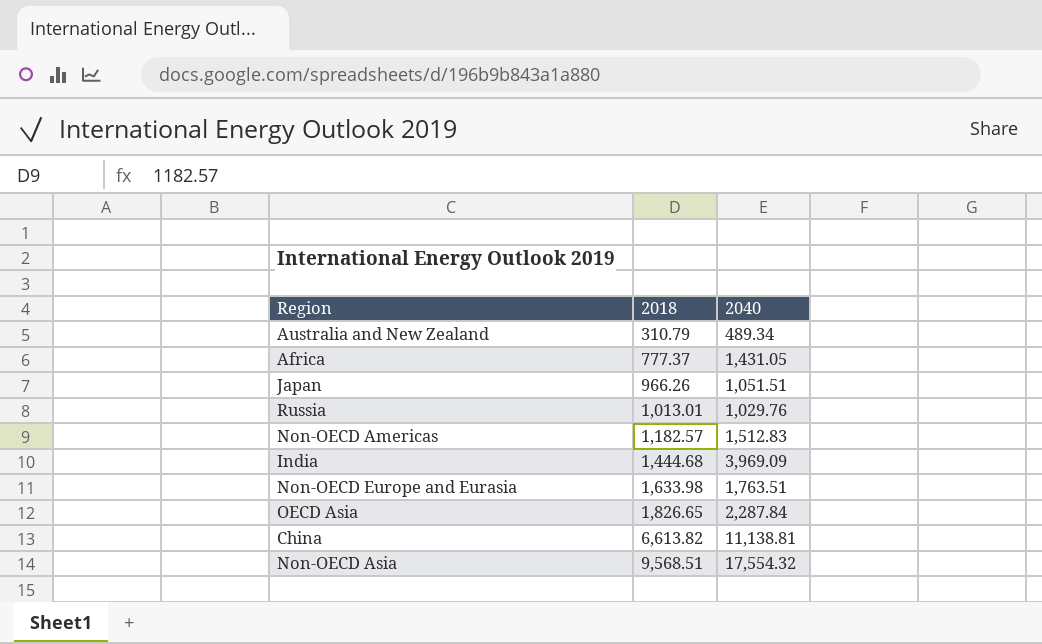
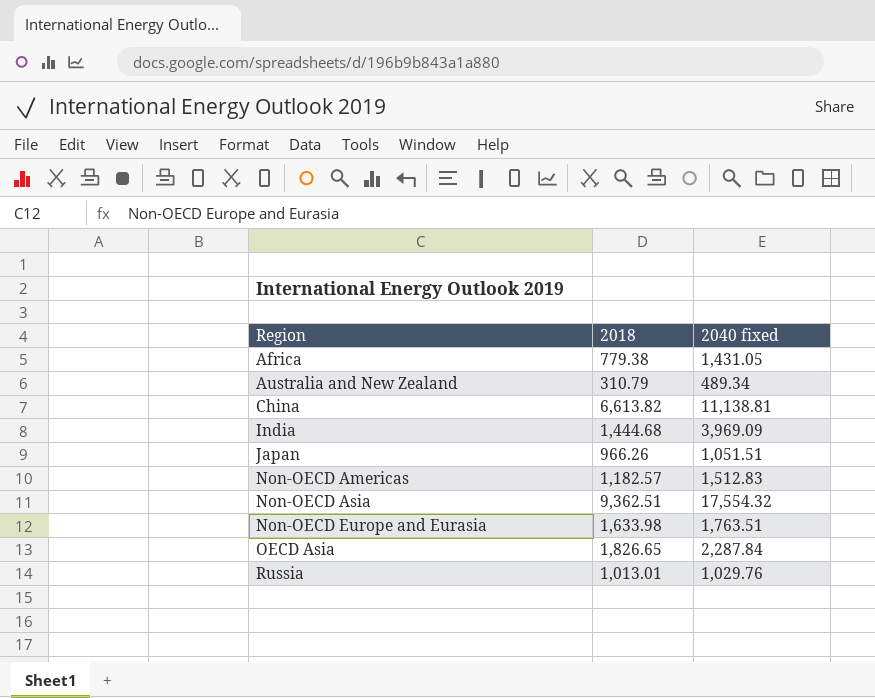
row order: 2018 ascending -> Region ascending
column name: 2040 -> 2040 fixed
Africa | 2018: 777.37 -> 779.38
Non-OECD Asia | 2018: 9,568.51 -> 9,362.51

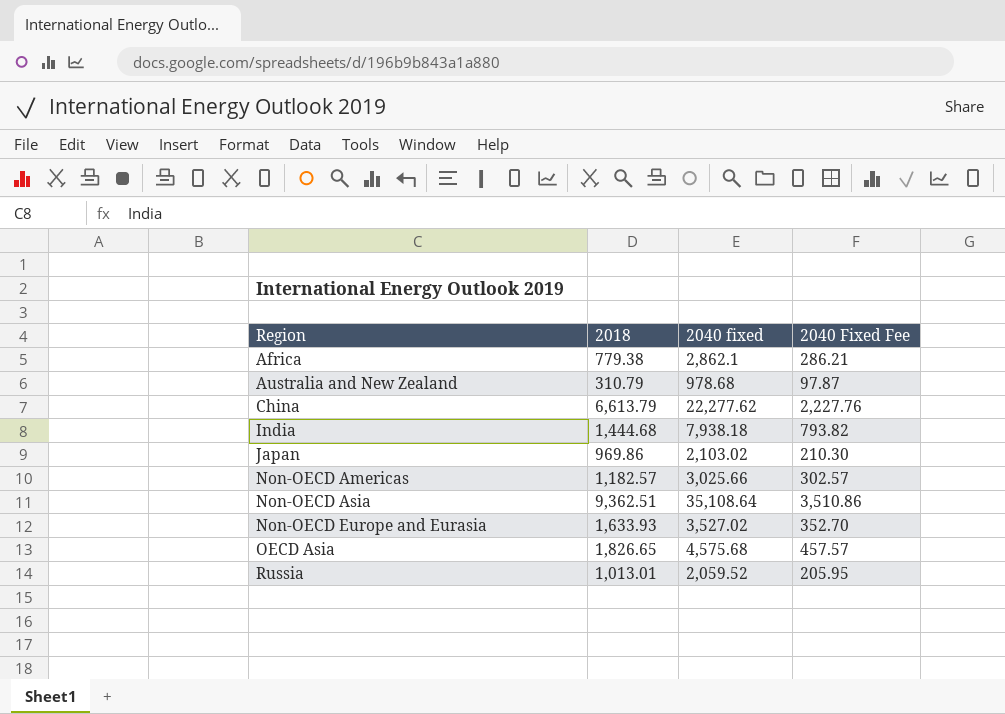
column 2040 Fixed Fee | formula: none -> [2040 fixed] * 0.1
Africa | 2040 fixed: 1,431.05 -> 2,862.1
Australia and New Zealand | 2040 fixed: 489.34 -> 978.68
China | 2018: 6,613.82 -> 6,613.79
China | 2040 fixed: 11,138.81 -> 22,277.62
India | 2040 fixed: 3,969.09 -> 7,938.18
Japan | 2018: 966.26 -> 969.86
Japan | 2040 fixed: 1,051.51 -> 2,103.02
Non-OECD Americas | 2040 fixed: 1,512.83 -> 3,025.66
Non-OECD Asia | 2040 fixed: 17,554.32 -> 35,108.64
Non-OECD Europe and Eurasia | 2018: 1,633.98 -> 1,633.93
Non-OECD Europe and Eurasia | 2040 fixed: 1,763.51 -> 3,527.02
OECD Asia | 2040 fixed: 2,287.84 -> 4,575.68
Russia | 2040 fixed: 1,029.76 -> 2,059.52

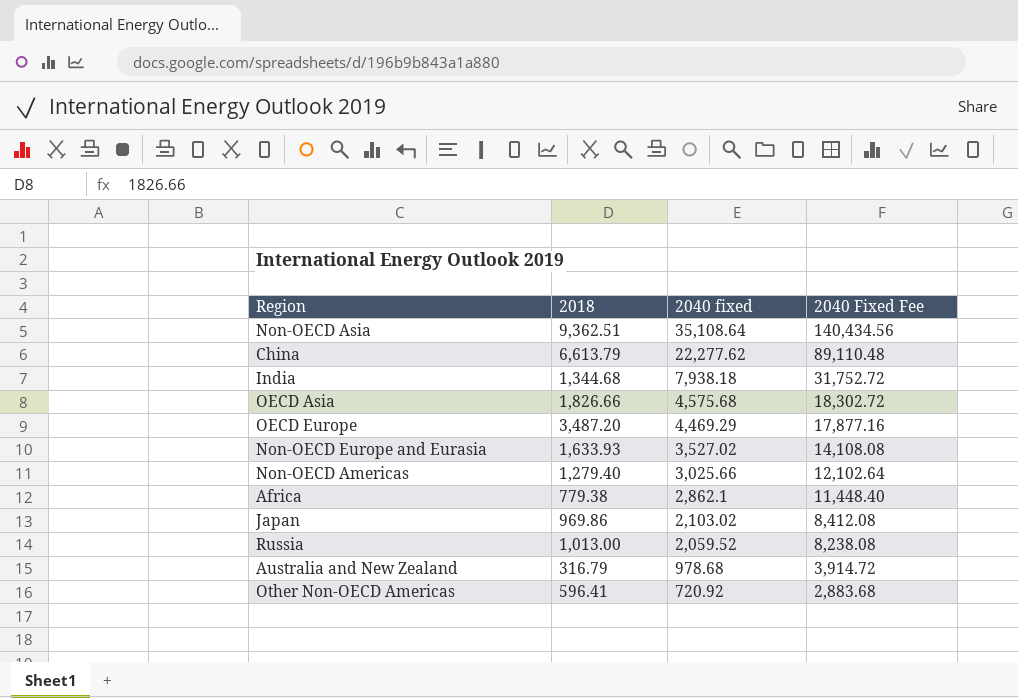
row order: Region ascending -> 2040 fixed descending
column 2040 Fixed Fee | formula: [2040 fixed] * 0.1 -> [2040 fixed] * 4
India | 2018: 1,444.68 -> 1,344.68
OECD Asia | 2018: 1,826.65 -> 1,826.66
row OECD Europe: none -> 3,487.20 | 4,469.29 | 17,877.16
Non-OECD Americas | 2018: 1,182.57 -> 1,279.40
Russia | 2018: 1,013.01 -> 1,013.00
Australia and New Zealand | 2018: 310.79 -> 316.79
row Other Non-OECD Americas: none -> 596.41 | 720.92 | 2,883.68

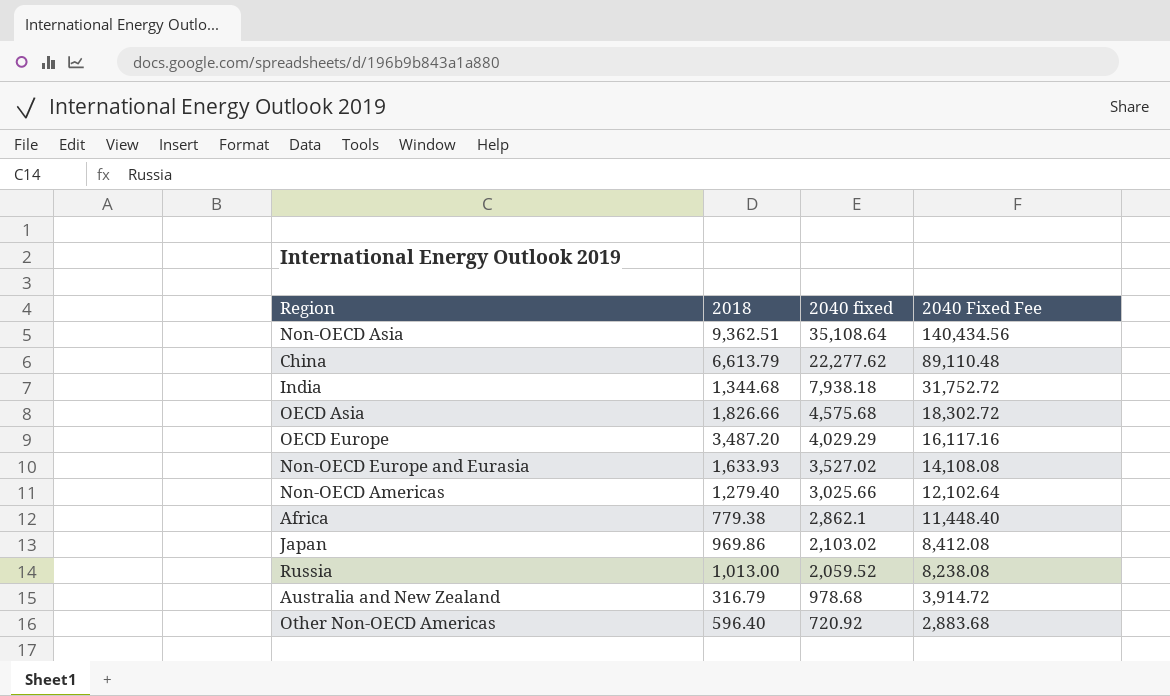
OECD Europe | 2040 fixed: 4,469.29 -> 4,029.29
OECD Europe | 2040 Fixed Fee: 17,877.16 -> 16,117.16
Other Non-OECD Americas | 2018: 596.41 -> 596.40

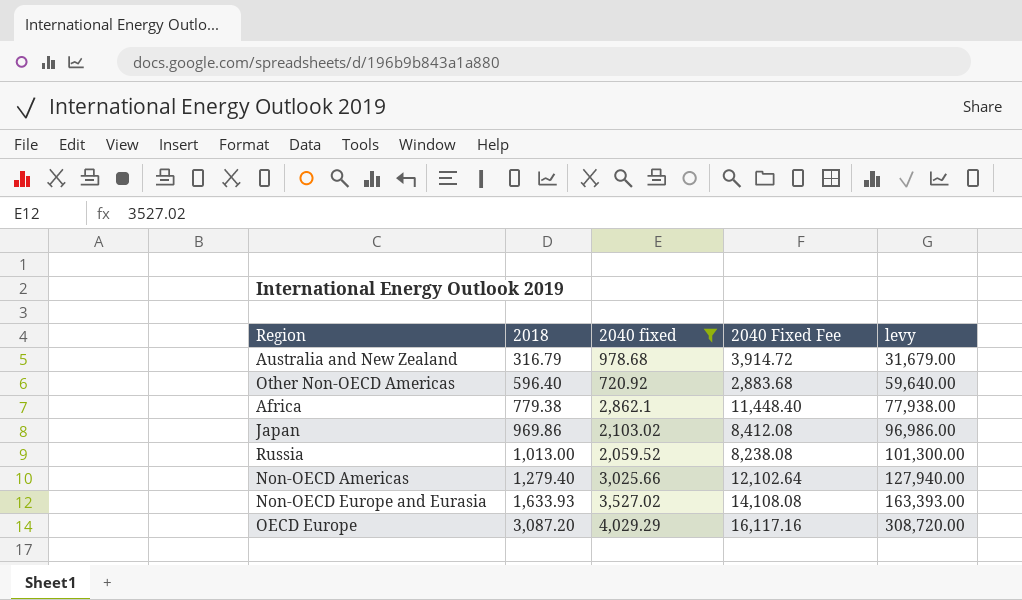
filter: none -> 2040 fixed <= 4,029.29
row order: 2040 fixed descending -> 2018 ascending
column levy | formula: none -> [2018] * 100
OECD Europe | 2018: 3,487.20 -> 3,087.20

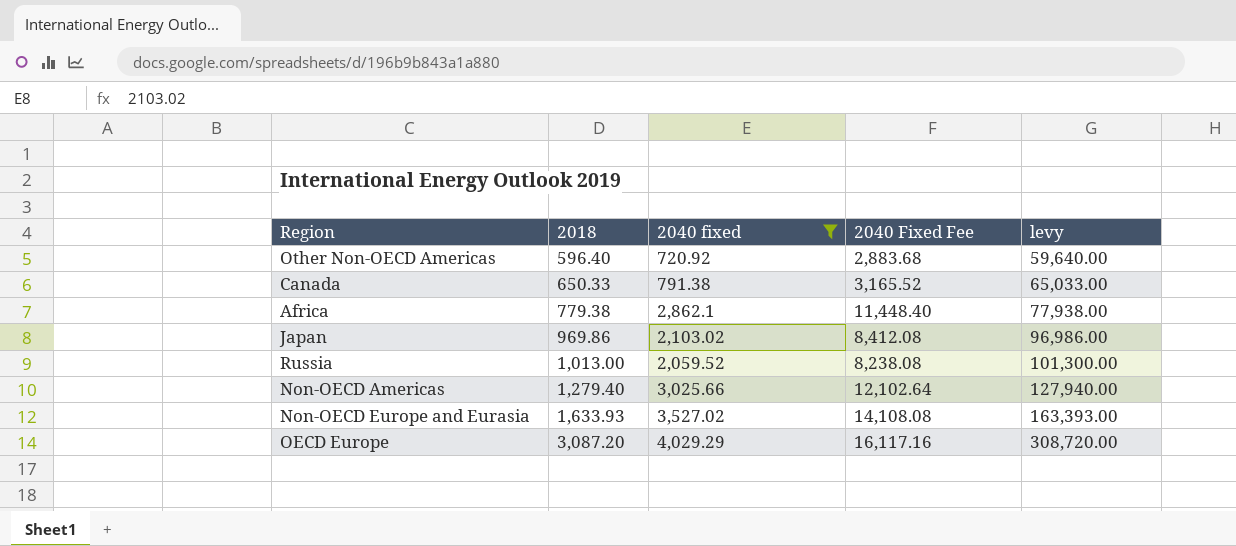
row Australia and New Zealand: 316.79 | 978.68 | 3,914.72 | 31,679.00 -> none
row Canada: none -> 650.33 | 791.38 | 3,165.52 | 65,033.00

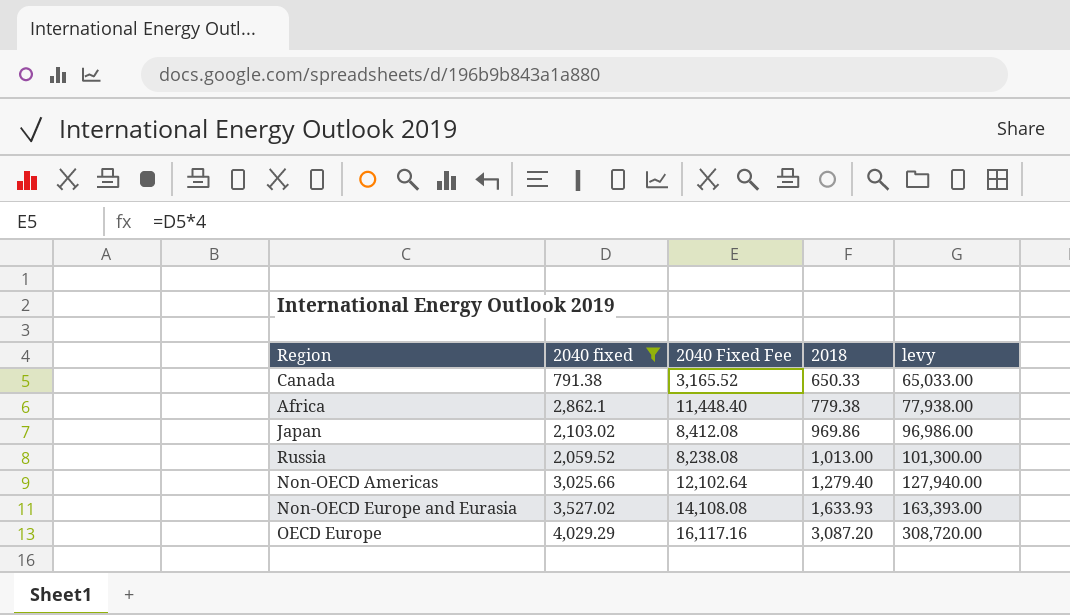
column 2018 | position: 2 -> 4
row Other Non-OECD Americas: 596.40 | 720.92 | 2,883.68 | 59,640.00 -> none

